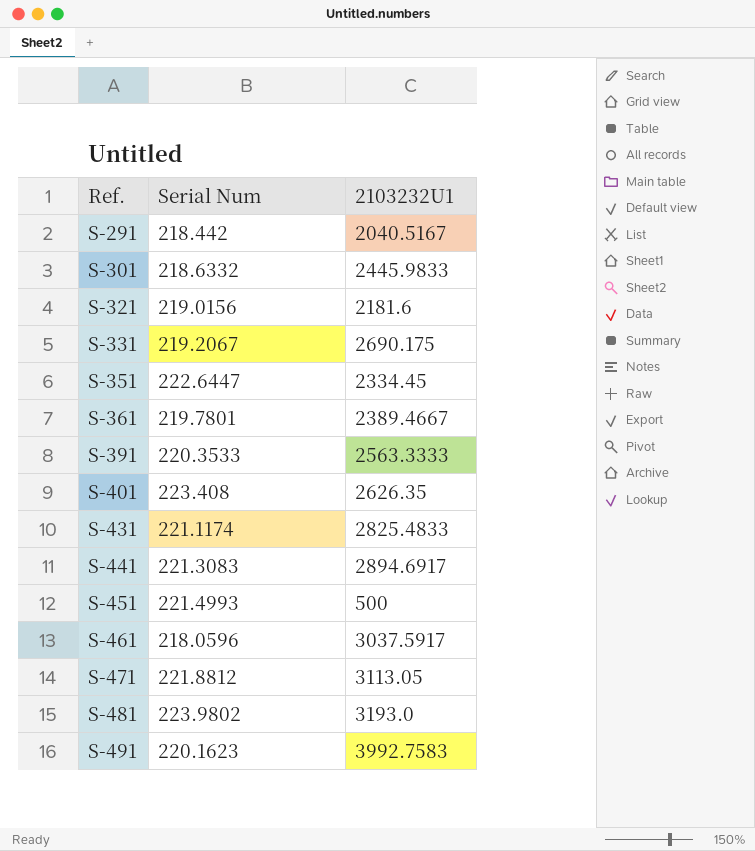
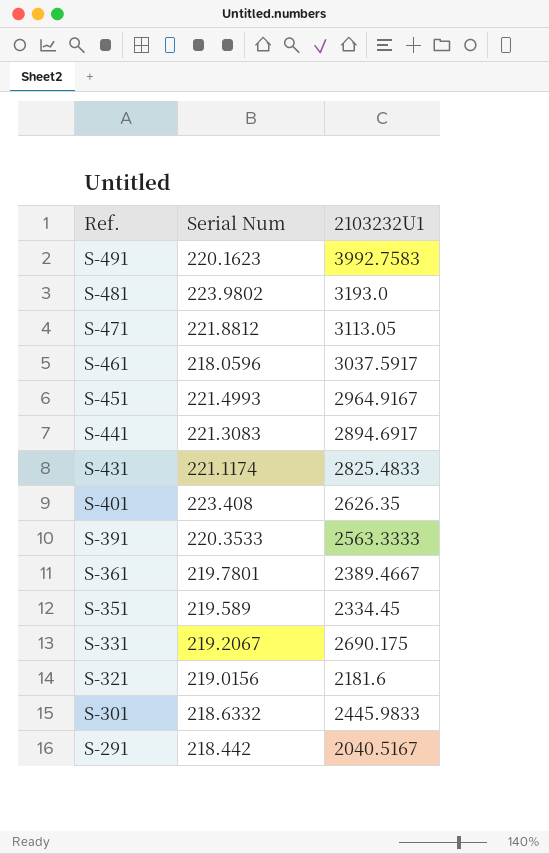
row order: Ref. ascending -> Ref. descending
S-451 | 2103232U1: 500 -> 2964.9167
S-351 | Serial Num: 222.6447 -> 219.589

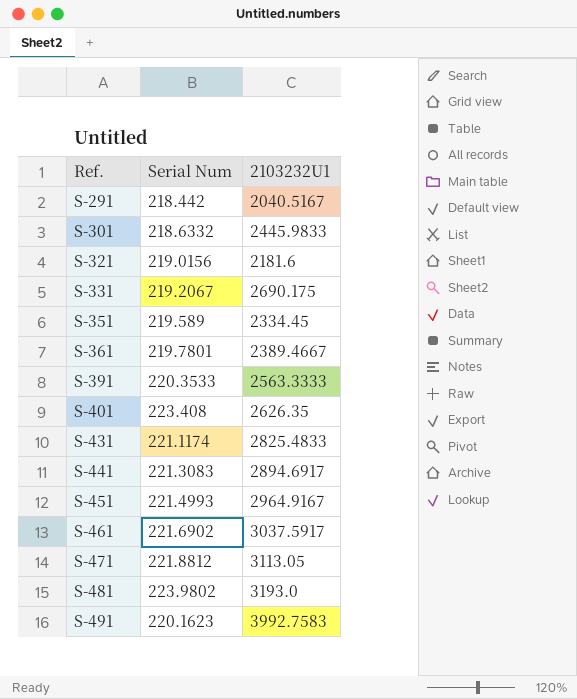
row order: Ref. descending -> Ref. ascending
S-461 | Serial Num: 218.0596 -> 221.6902

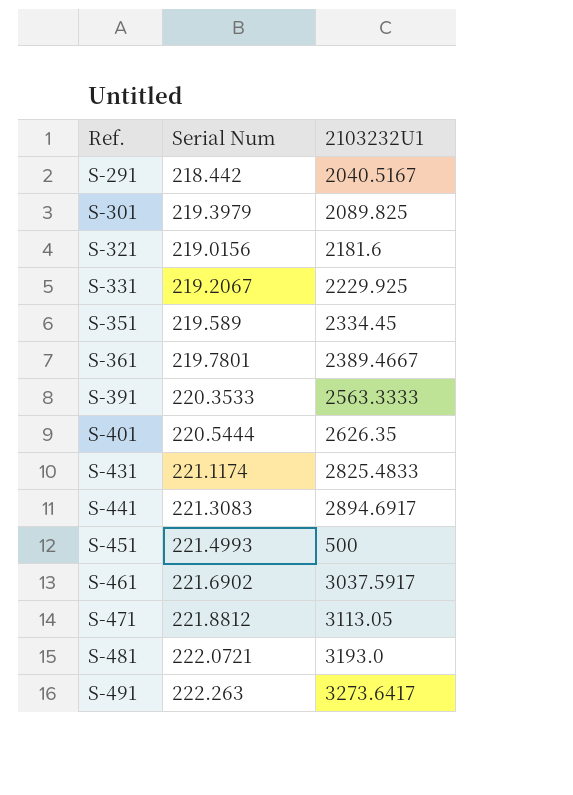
S-301 | Serial Num: 218.6332 -> 219.3979
S-301 | 2103232U1: 2445.9833 -> 2089.825
S-331 | 2103232U1: 2690.175 -> 2229.925
S-401 | Serial Num: 223.408 -> 220.5444
S-451 | 2103232U1: 2964.9167 -> 500
S-481 | Serial Num: 223.9802 -> 222.0721
S-491 | Serial Num: 220.1623 -> 222.263
S-491 | 2103232U1: 3992.7583 -> 3273.6417

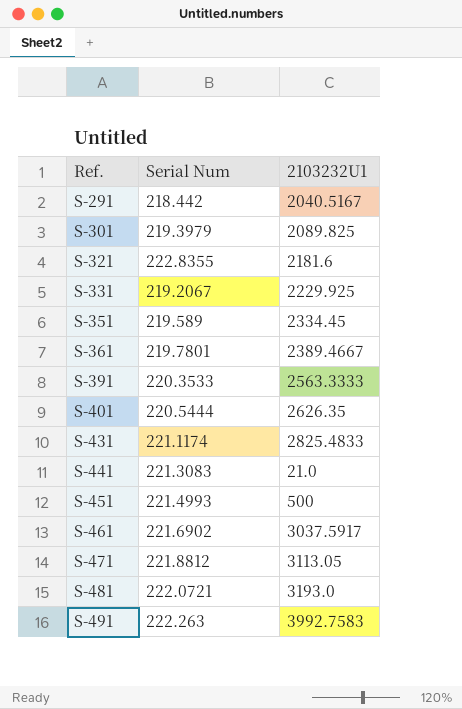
S-321 | Serial Num: 219.0156 -> 222.8355
S-441 | 2103232U1: 2894.6917 -> 21.0
S-491 | 2103232U1: 3273.6417 -> 3992.7583

